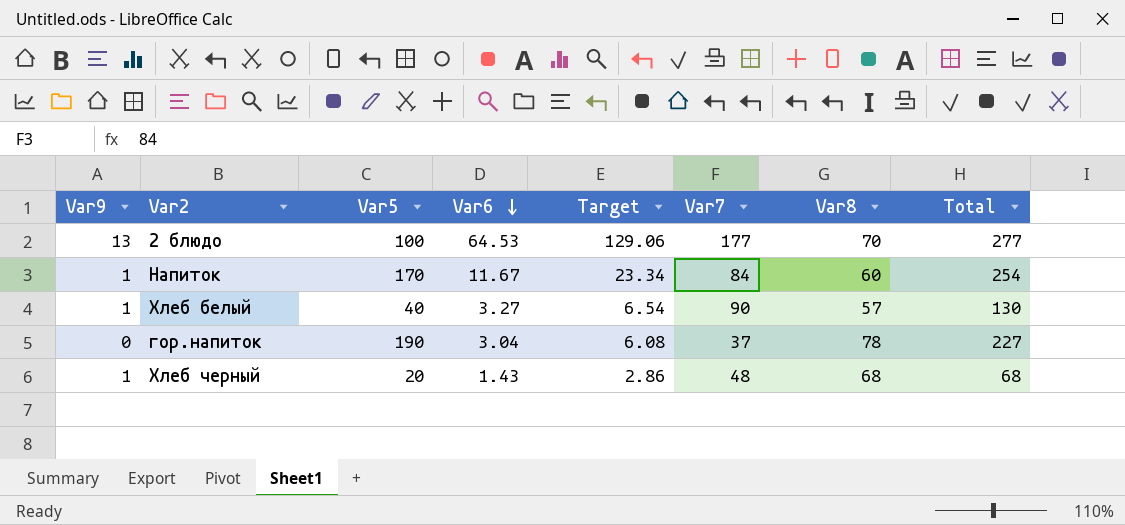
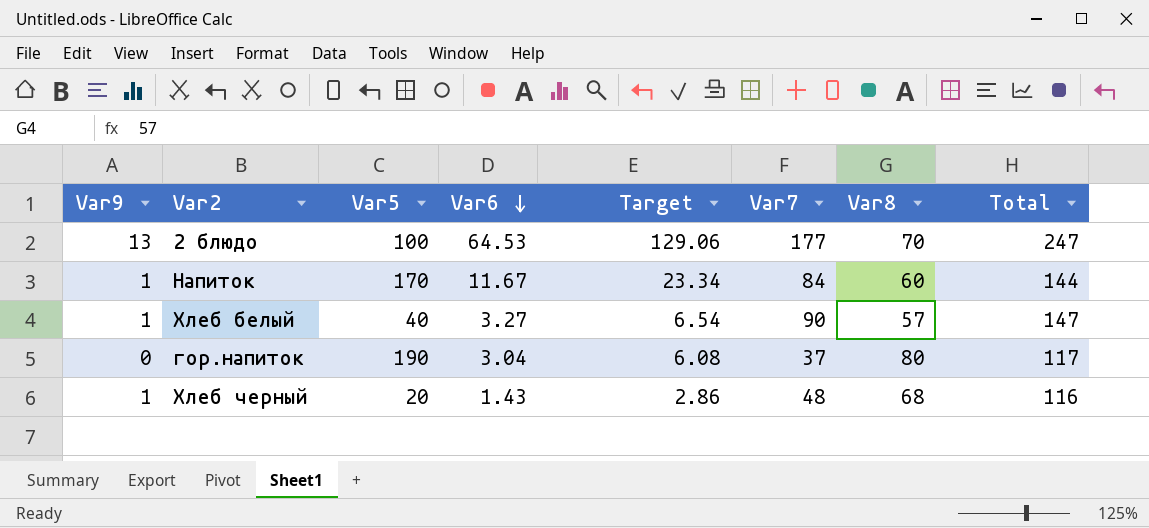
column Total | formula: [Var5] + [Var7] -> [Var7] + [Var8]
гор.напиток | Var8: 78 -> 80

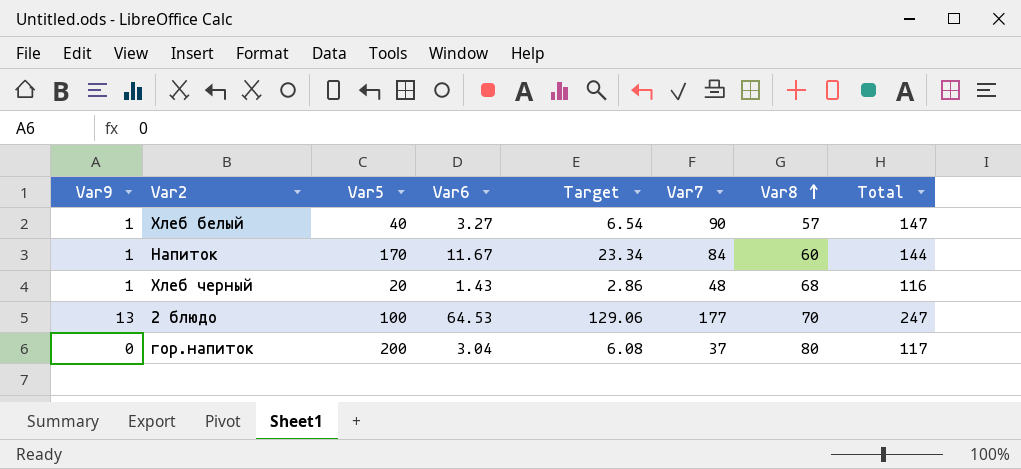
row order: Var6 descending -> Var8 ascending
гор.напиток | Var5: 190 -> 200

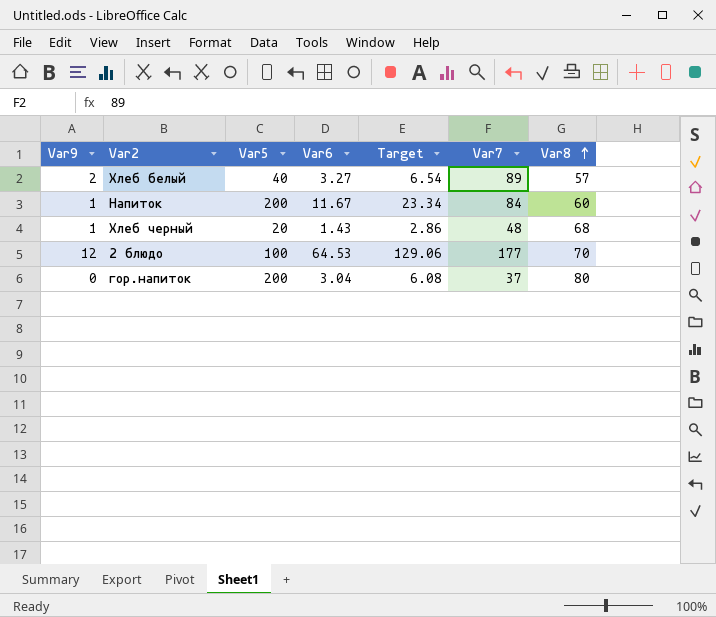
column Total | formula: [Var7] + [Var8] -> none
Хлеб белый | Var9: 1 -> 2
Хлеб белый | Var7: 90 -> 89
Напиток | Var5: 170 -> 200
2 блюдо | Var9: 13 -> 12

